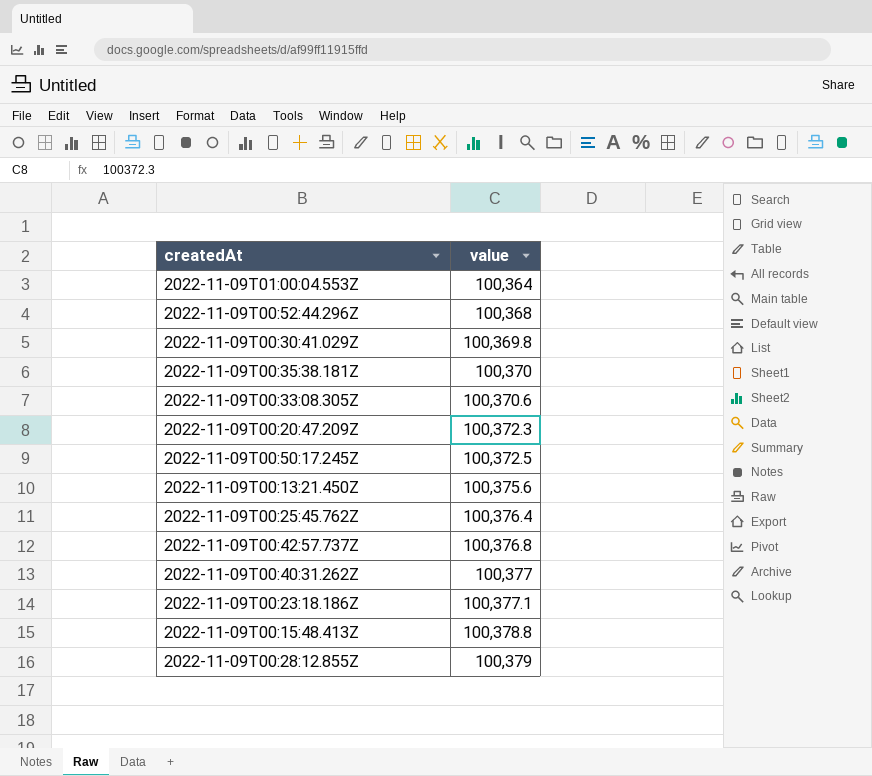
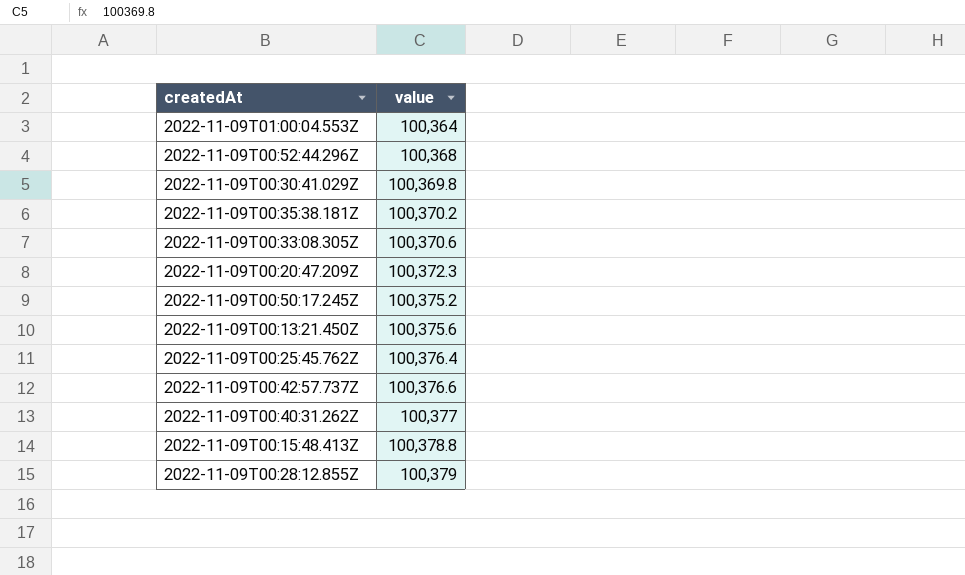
row 2022-11-09T00:23:18.186Z: 100,377.1 -> none
2022-11-09T00:35:38.181Z | value: 100,370 -> 100,370.2
2022-11-09T00:50:17.245Z | value: 100,372.5 -> 100,375.2
2022-11-09T00:42:57.737Z | value: 100,376.8 -> 100,376.6

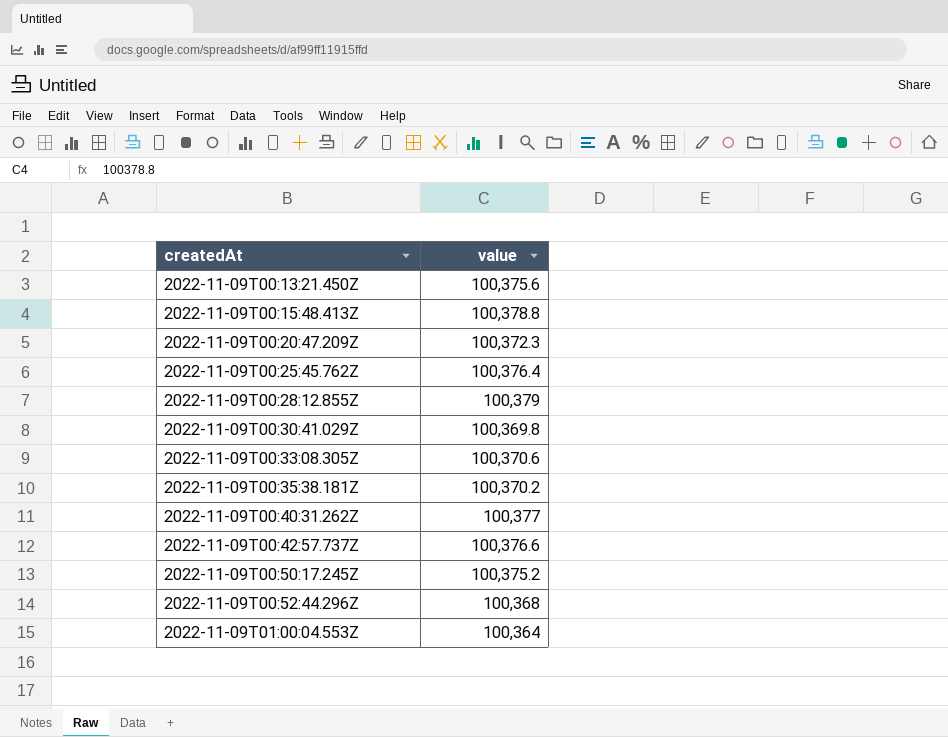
row order: value ascending -> createdAt ascending

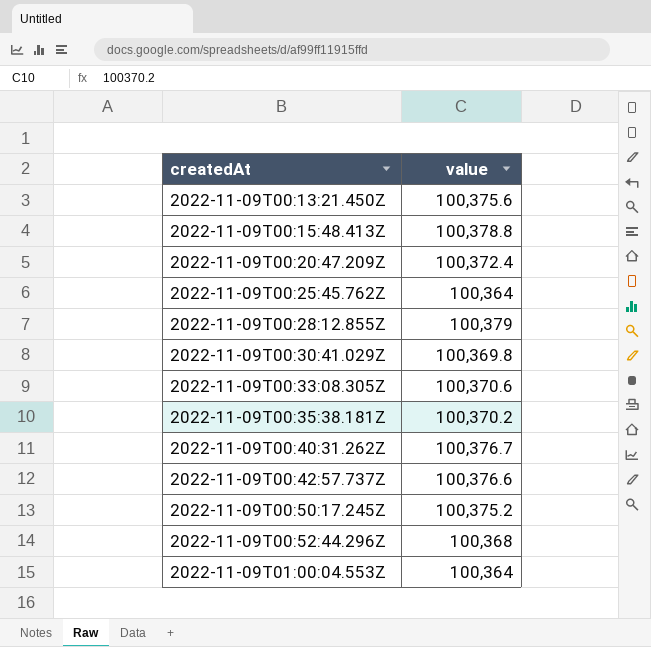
2022-11-09T00:20:47.209Z | value: 100,372.3 -> 100,372.4
2022-11-09T00:25:45.762Z | value: 100,376.4 -> 100,364
2022-11-09T00:40:31.262Z | value: 100,377 -> 100,376.7

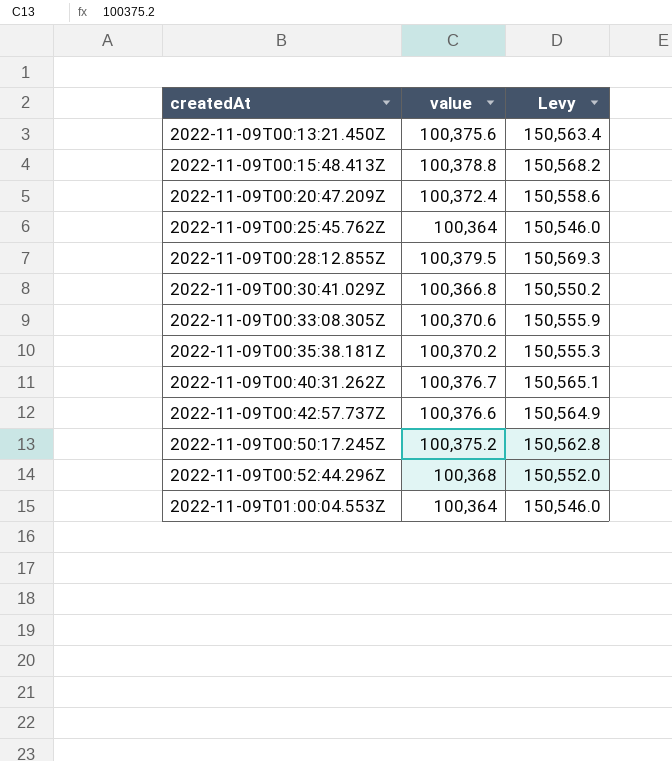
column Levy | formula: none -> [value] * 1.5
2022-11-09T00:28:12.855Z | value: 100,379 -> 100,379.5
2022-11-09T00:30:41.029Z | value: 100,369.8 -> 100,366.8

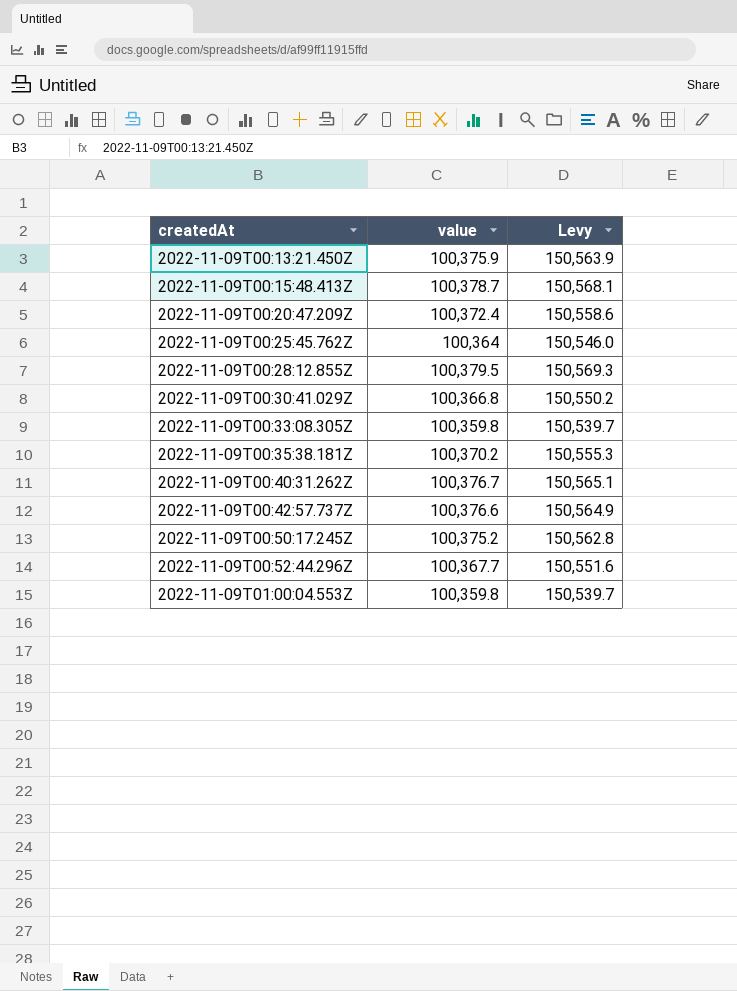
2022-11-09T00:13:21.450Z | value: 100,375.6 -> 100,375.9
2022-11-09T00:13:21.450Z | Levy: 150,563.4 -> 150,563.9
2022-11-09T00:15:48.413Z | value: 100,378.8 -> 100,378.7
2022-11-09T00:15:48.413Z | Levy: 150,568.2 -> 150,568.1
2022-11-09T00:33:08.305Z | value: 100,370.6 -> 100,359.8
2022-11-09T00:33:08.305Z | Levy: 150,555.9 -> 150,539.7
2022-11-09T00:52:44.296Z | value: 100,368 -> 100,367.7
2022-11-09T00:52:44.296Z | Levy: 150,552.0 -> 150,551.6
2022-11-09T01:00:04.553Z | value: 100,364 -> 100,359.8
2022-11-09T01:00:04.553Z | Levy: 150,546.0 -> 150,539.7

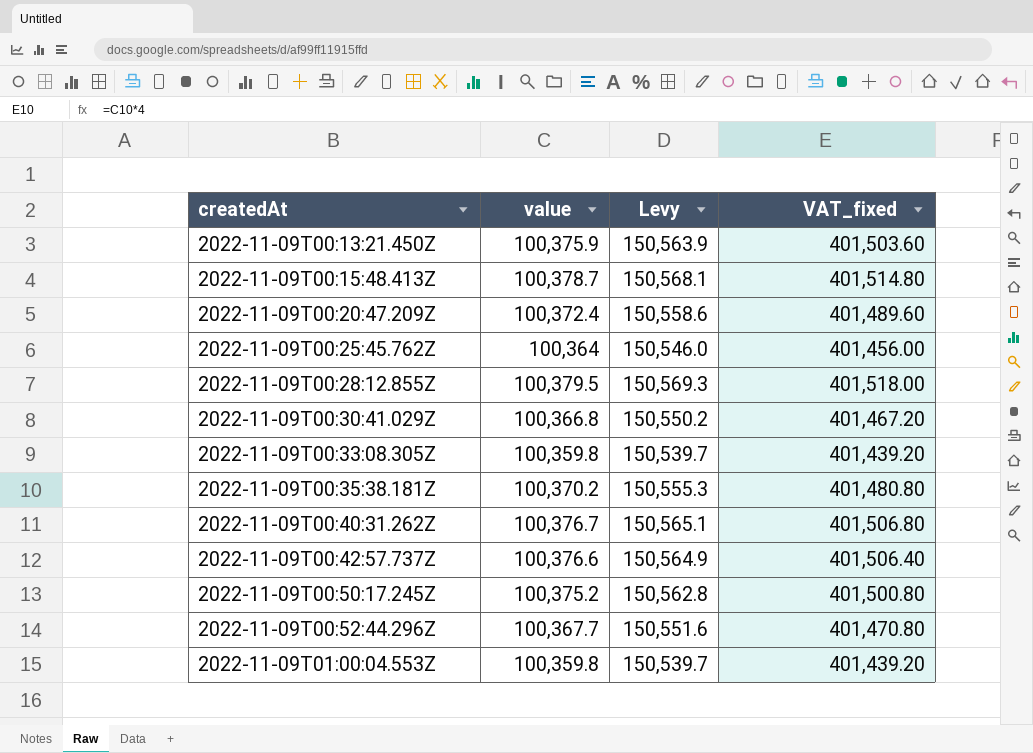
column VAT_fixed | formula: none -> [value] * 4

